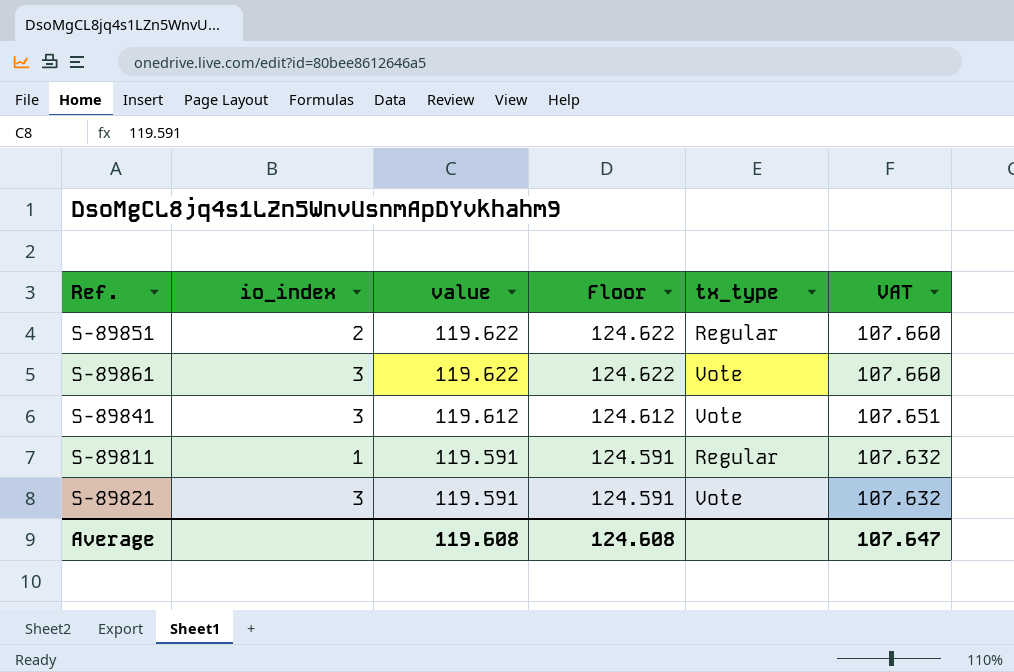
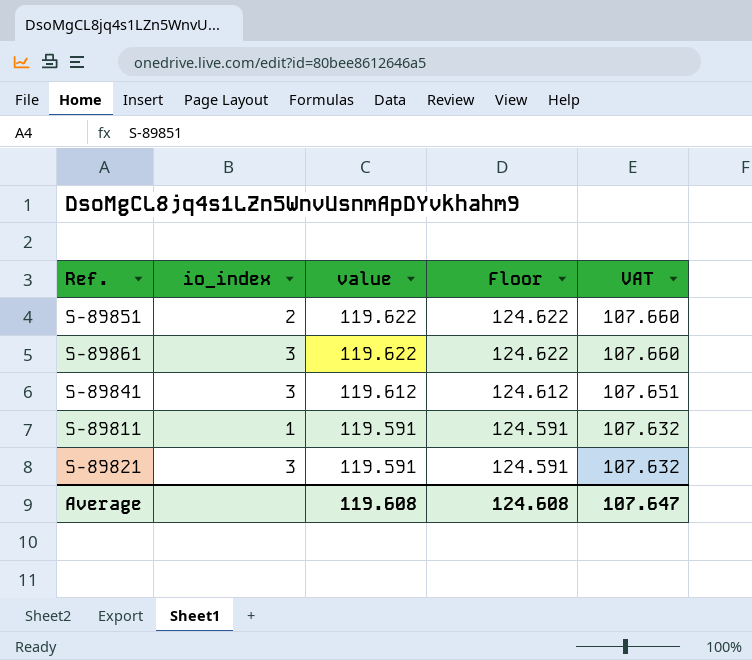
column tx_type | position: 5 -> none

